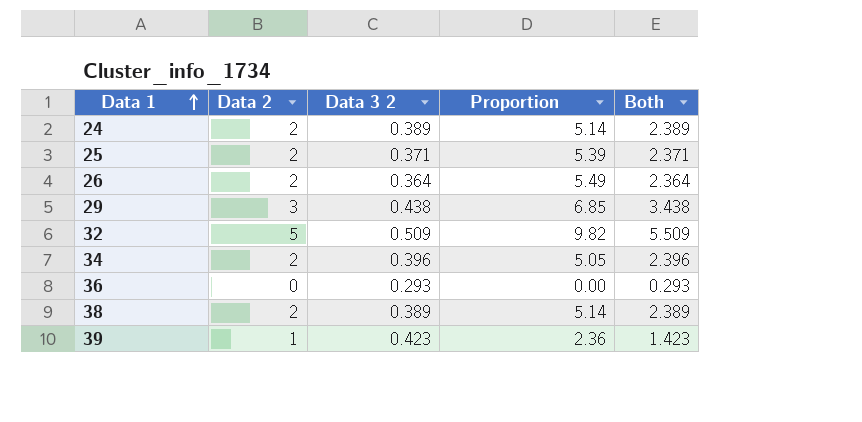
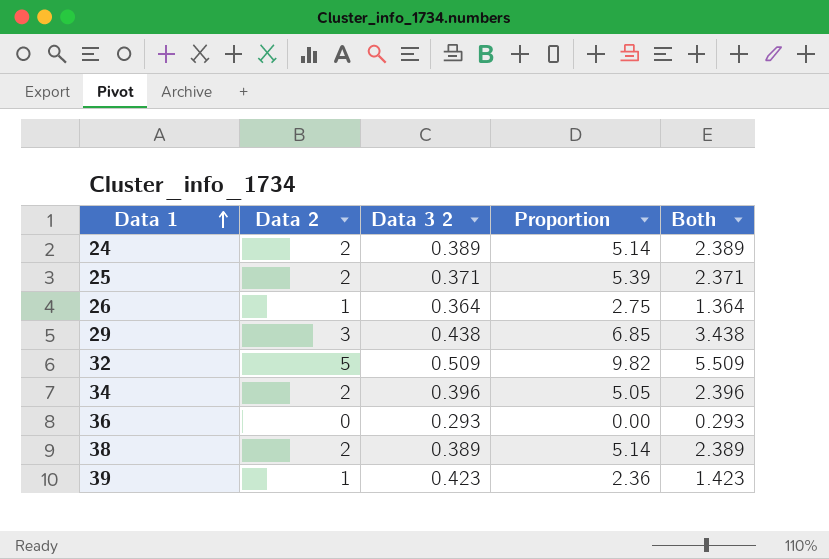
26 | Data 2: 2 -> 1
26 | Proportion: 5.49 -> 2.75
26 | Both: 2.364 -> 1.364

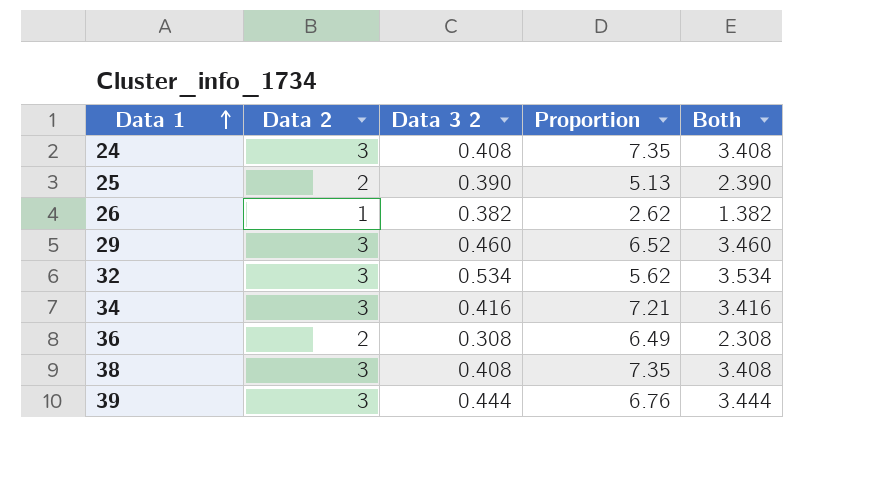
24 | Data 2: 2 -> 3
24 | Data 3 2: 0.389 -> 0.408
24 | Proportion: 5.14 -> 7.35
24 | Both: 2.389 -> 3.408
25 | Data 3 2: 0.371 -> 0.390
25 | Proportion: 5.39 -> 5.13
25 | Both: 2.371 -> 2.390
26 | Data 3 2: 0.364 -> 0.382
26 | Proportion: 2.75 -> 2.62
26 | Both: 1.364 -> 1.382
29 | Data 3 2: 0.438 -> 0.460
29 | Proportion: 6.85 -> 6.52
29 | Both: 3.438 -> 3.460
32 | Data 2: 5 -> 3
32 | Data 3 2: 0.509 -> 0.534
32 | Proportion: 9.82 -> 5.62
32 | Both: 5.509 -> 3.534
34 | Data 2: 2 -> 3
34 | Data 3 2: 0.396 -> 0.416
34 | Proportion: 5.05 -> 7.21
34 | Both: 2.396 -> 3.416
36 | Data 2: 0 -> 2
36 | Data 3 2: 0.293 -> 0.308
36 | Proportion: 0.00 -> 6.49
36 | Both: 0.293 -> 2.308
38 | Data 2: 2 -> 3
38 | Data 3 2: 0.389 -> 0.408
38 | Proportion: 5.14 -> 7.35
38 | Both: 2.389 -> 3.408
39 | Data 2: 1 -> 3
39 | Data 3 2: 0.423 -> 0.444
39 | Proportion: 2.36 -> 6.76
39 | Both: 1.423 -> 3.444

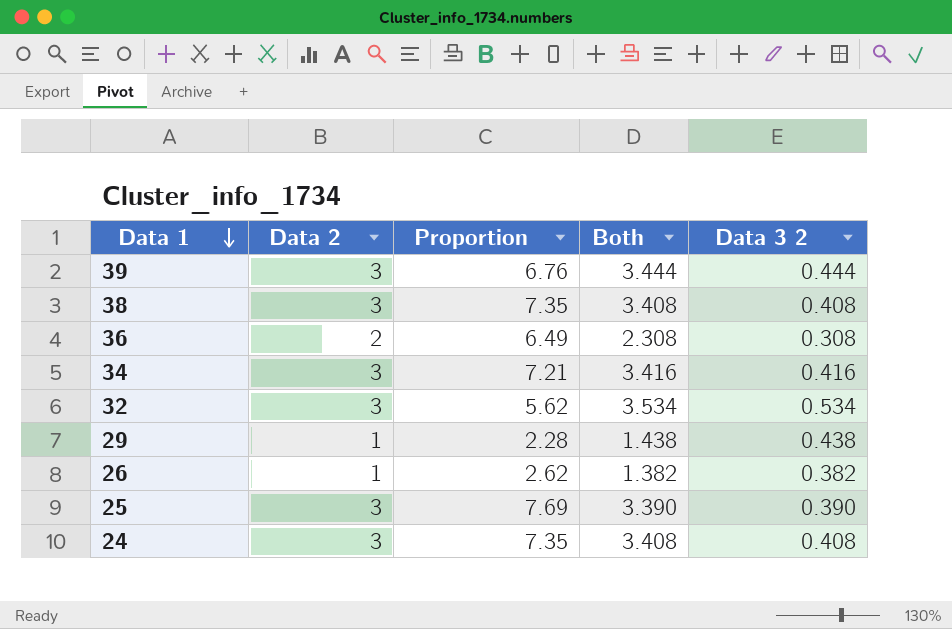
row order: Data 1 ascending -> Data 1 descending
column Data 3 2 | position: 3 -> 5
29 | Data 2: 3 -> 1
29 | Proportion: 6.52 -> 2.28
29 | Both: 3.460 -> 1.438
29 | Data 3 2: 0.460 -> 0.438
25 | Data 2: 2 -> 3
25 | Proportion: 5.13 -> 7.69
25 | Both: 2.390 -> 3.390

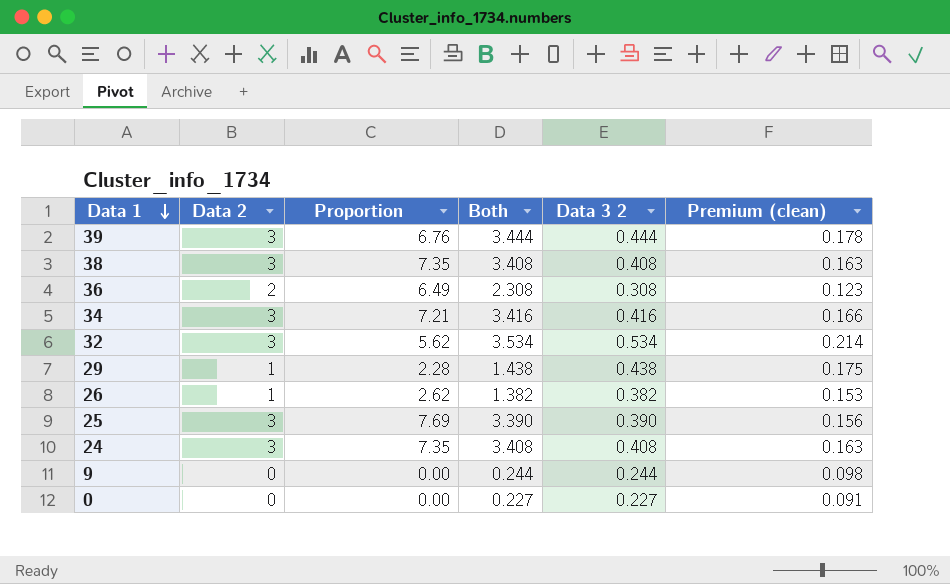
column Premium (clean) | formula: none -> [Data 3 2] * 0.4
row 9: none -> 0 | 0.00 | 0.244 | 0.244 | 0.098
row 0: none -> 0 | 0.00 | 0.227 | 0.227 | 0.091

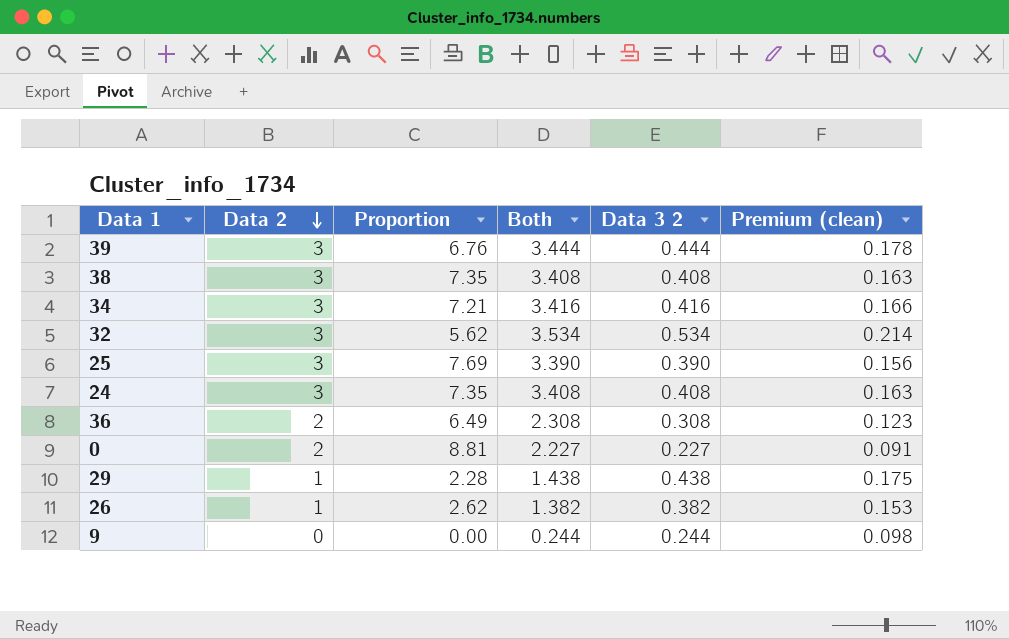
row order: Data 1 descending -> Data 2 descending
0 | Data 2: 0 -> 2
0 | Proportion: 0.00 -> 8.81
0 | Both: 0.227 -> 2.227

